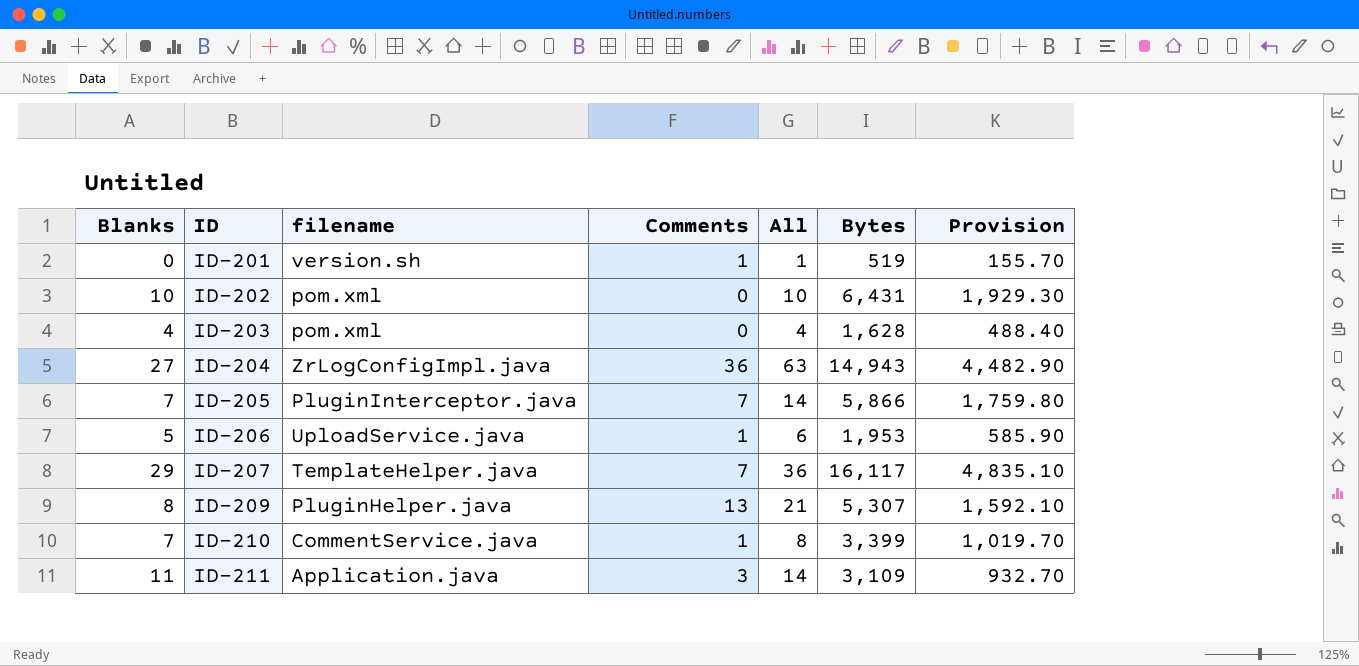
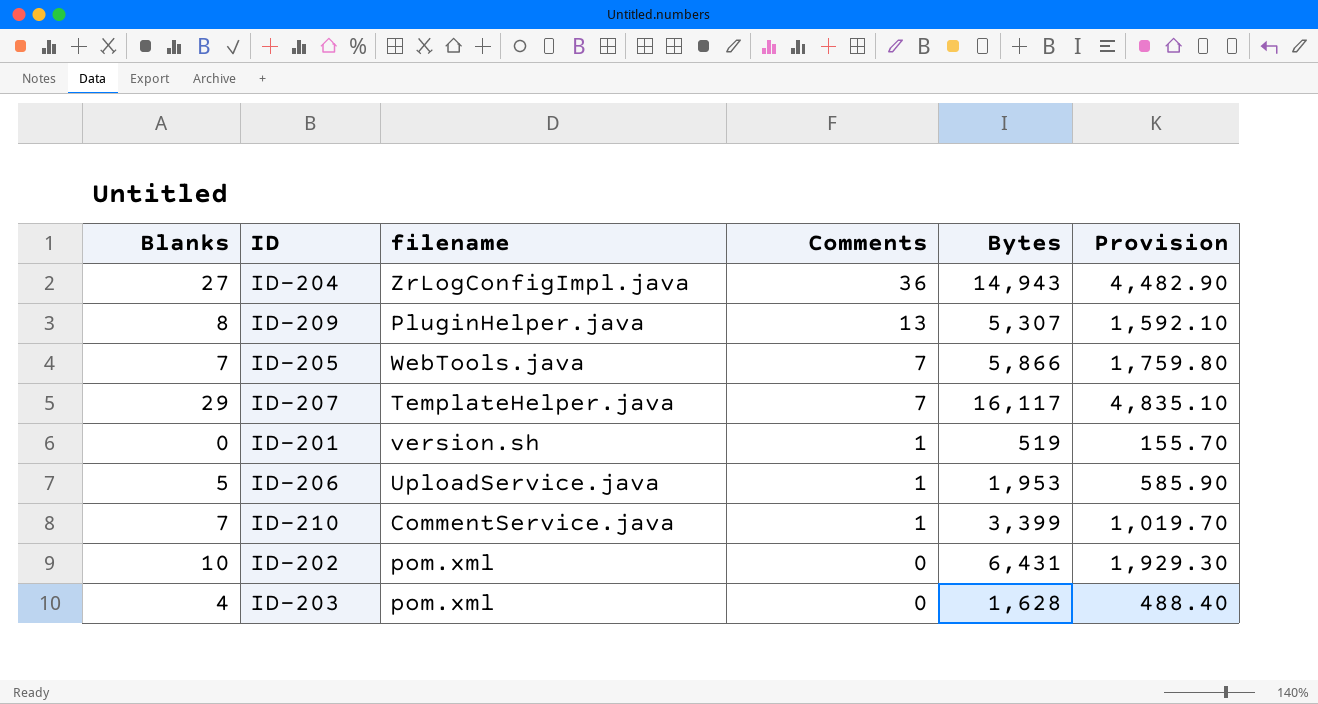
row order: ID ascending -> Comments descending
column All | formula: [Blanks] + [Comments] -> none
row ID-211: 11 | Application.java | 3 | 14 | 3,109 | 932.70 -> none
ID-205 | filename: PluginInterceptor.java -> WebTools.java

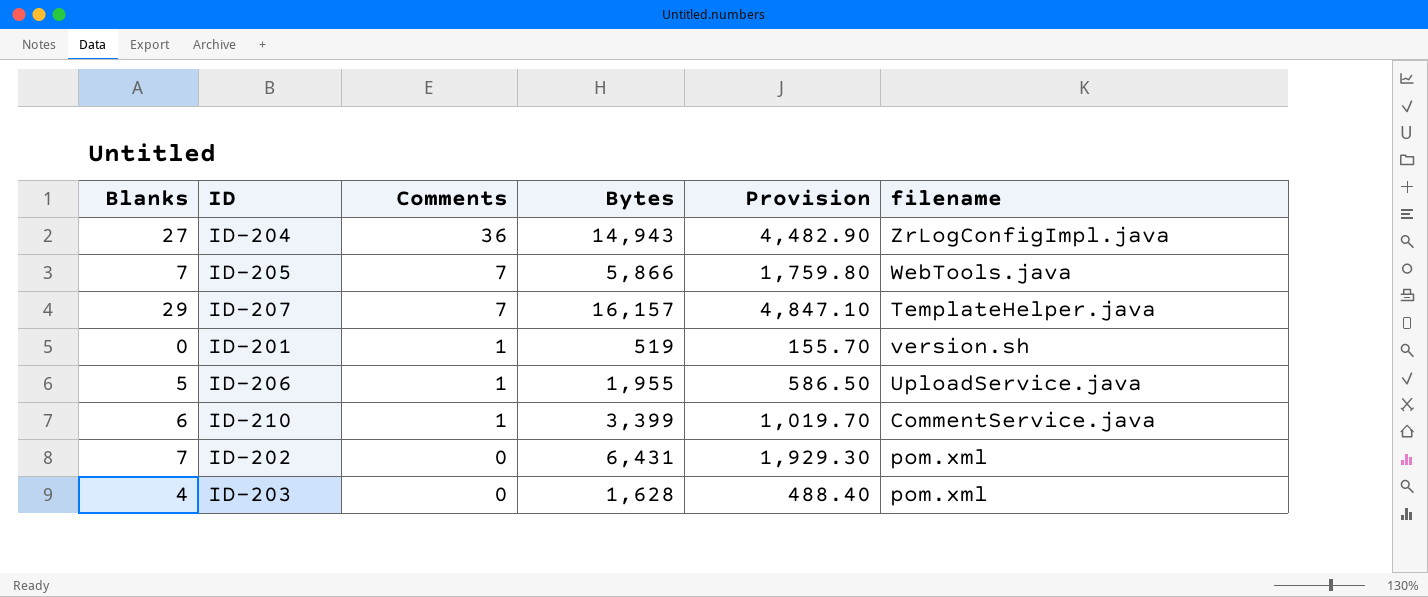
column filename | position: 3 -> 6
row ID-209: 8 | PluginHelper.java | 13 | 5,307 | 1,592.10 -> none
ID-207 | Bytes: 16,117 -> 16,157
ID-207 | Provision: 4,835.10 -> 4,847.10
ID-206 | Bytes: 1,953 -> 1,955
ID-206 | Provision: 585.90 -> 586.50
ID-210 | Blanks: 7 -> 6
ID-202 | Blanks: 10 -> 7

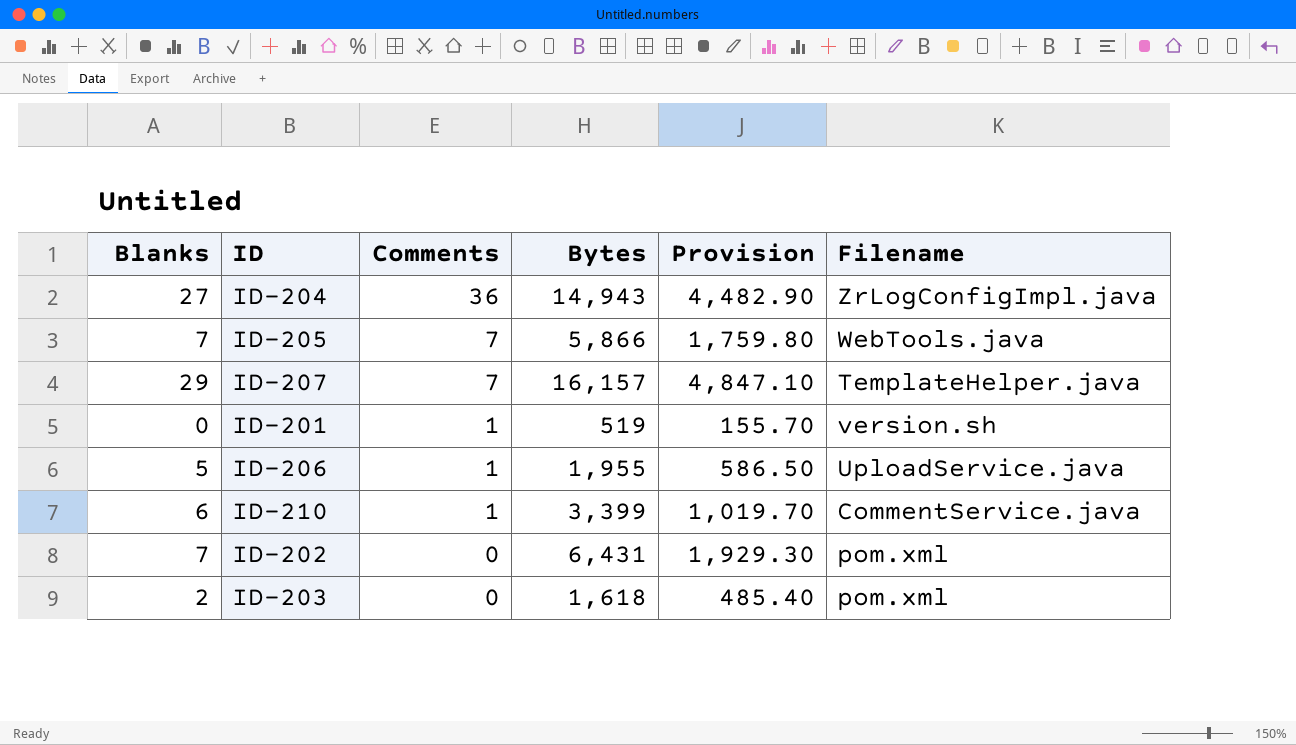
column name: filename -> Filename
ID-203 | Blanks: 4 -> 2
ID-203 | Bytes: 1,628 -> 1,618
ID-203 | Provision: 488.40 -> 485.40

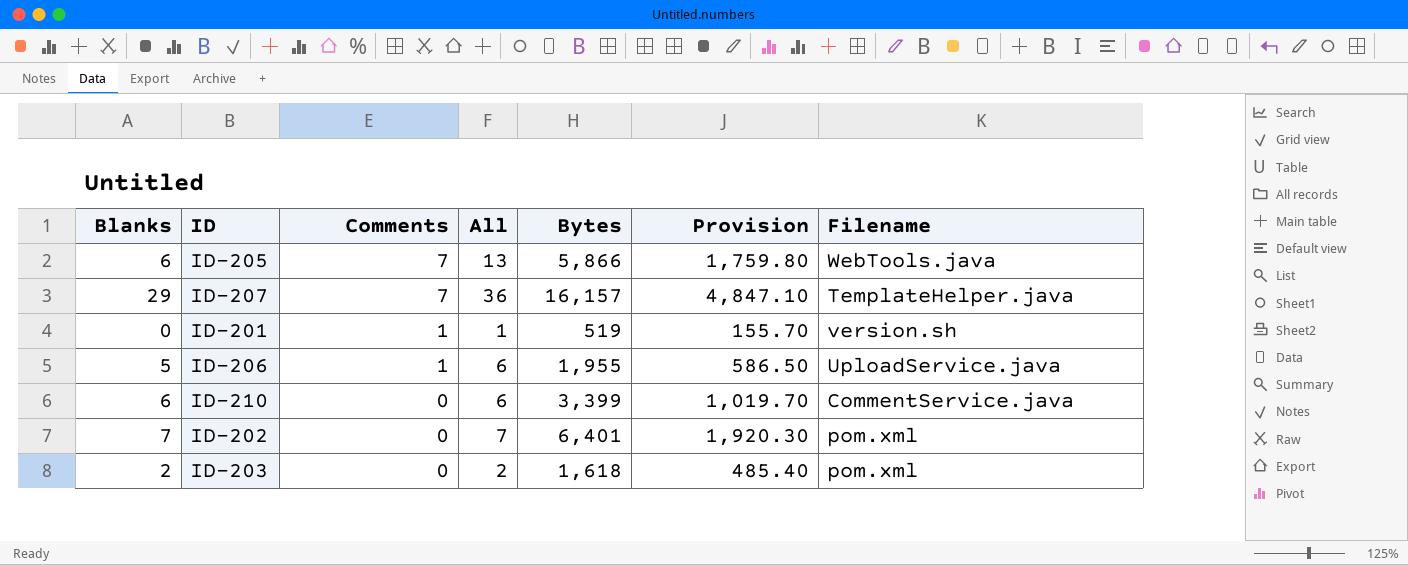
column All | formula: none -> [Blanks] + [Comments]
row ID-204: 27 | 36 | 14,943 | 4,482.90 | ZrLogConfigImpl.java -> none
ID-205 | Blanks: 7 -> 6
ID-210 | Comments: 1 -> 0
ID-202 | Bytes: 6,431 -> 6,401
ID-202 | Provision: 1,929.30 -> 1,920.30

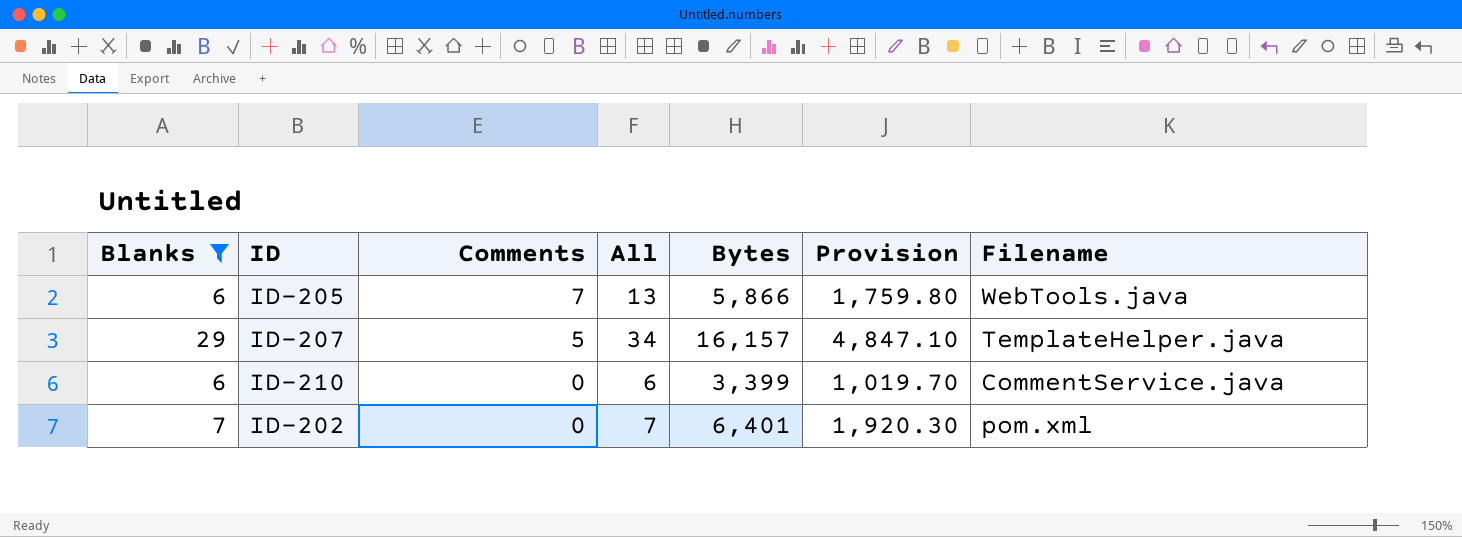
filter: none -> Blanks >= 6
ID-207 | Comments: 7 -> 5
ID-207 | All: 36 -> 34

